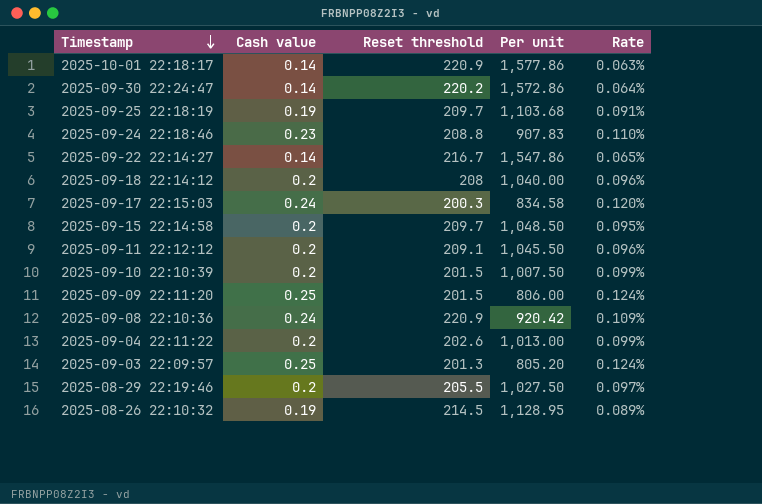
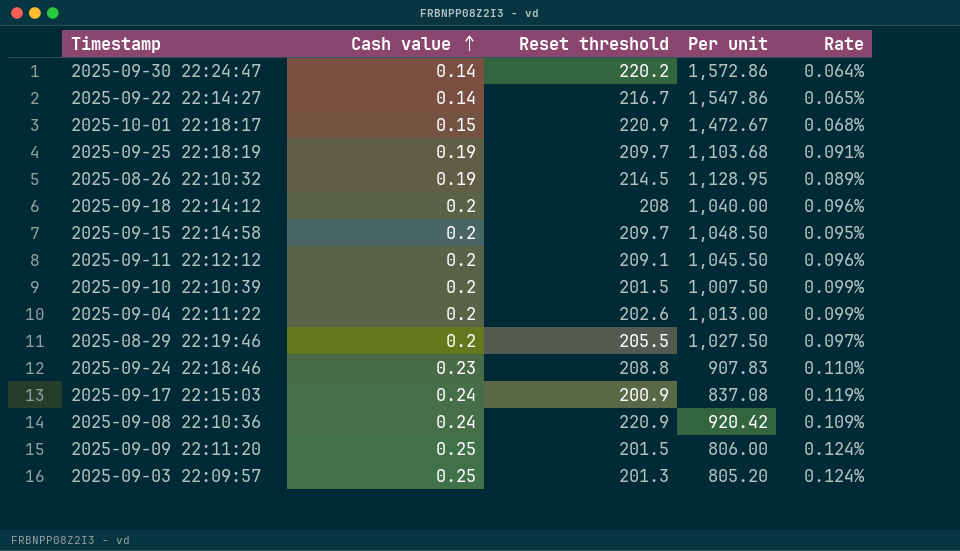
row order: Timestamp descending -> Cash value ascending
2025-10-01 22:18:17 | Cash value: 0.14 -> 0.15
2025-10-01 22:18:17 | Per unit: 1,577.86 -> 1,472.67
2025-10-01 22:18:17 | Rate: 0.063% -> 0.068%
2025-09-17 22:15:03 | Reset threshold: 200.3 -> 200.9
2025-09-17 22:15:03 | Per unit: 834.58 -> 837.08
2025-09-17 22:15:03 | Rate: 0.120% -> 0.119%

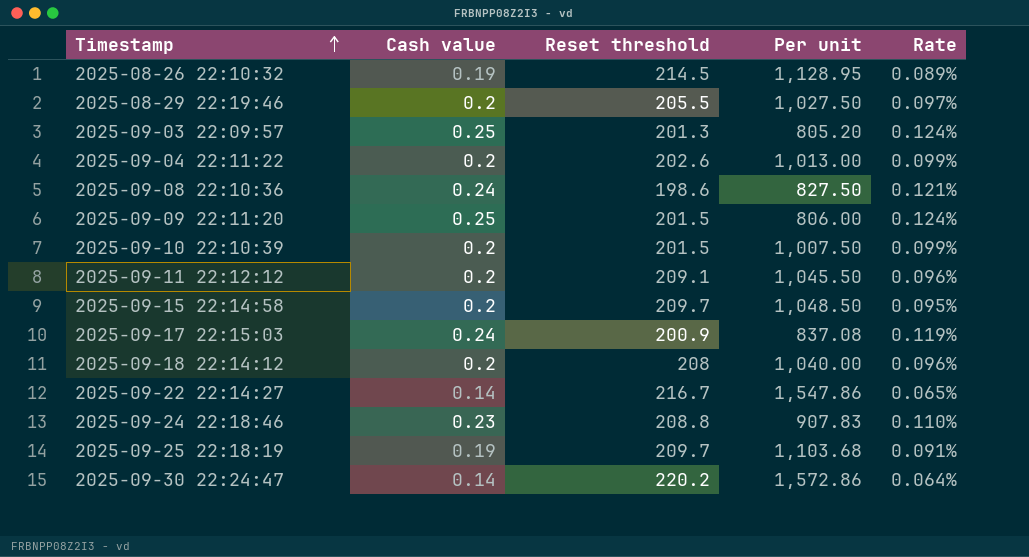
row order: Cash value ascending -> Timestamp ascending
row 2025-10-01 22:18:17: 0.15 | 220.9 | 1,472.67 | 0.068% -> none
2025-09-08 22:10:36 | Reset threshold: 220.9 -> 198.6
2025-09-08 22:10:36 | Per unit: 920.42 -> 827.50
2025-09-08 22:10:36 | Rate: 0.109% -> 0.121%

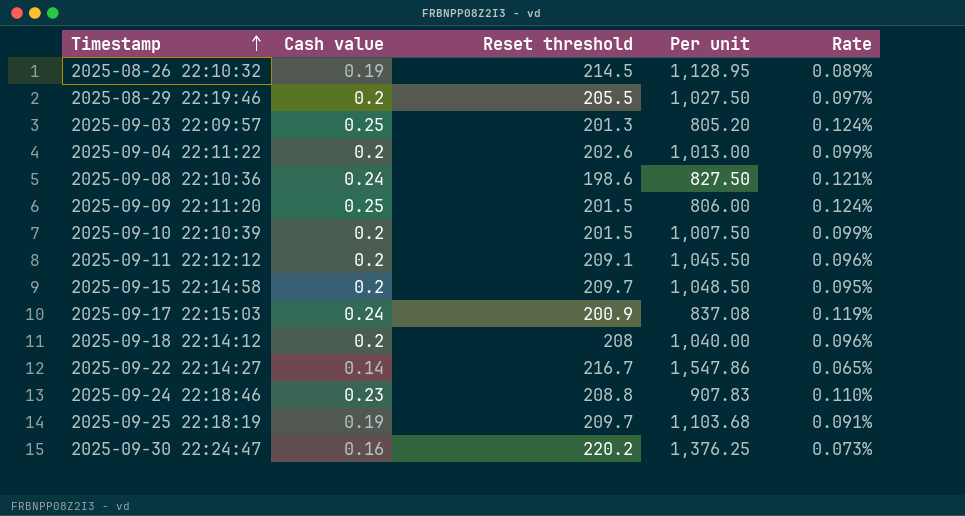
2025-09-30 22:24:47 | Cash value: 0.14 -> 0.16
2025-09-30 22:24:47 | Per unit: 1,572.86 -> 1,376.25
2025-09-30 22:24:47 | Rate: 0.064% -> 0.073%

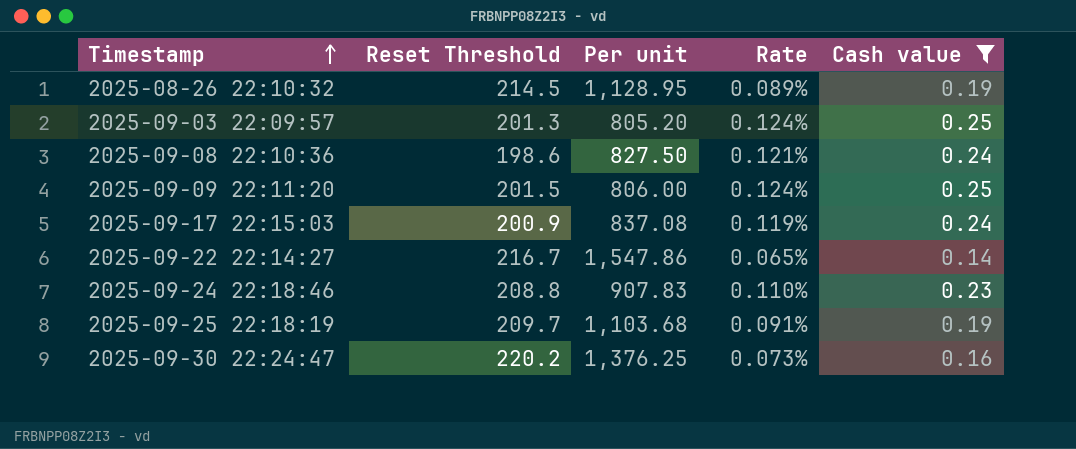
filter: none -> Cash value != 0.2
column name: Reset threshold -> Reset Threshold
column Cash value | position: 2 -> 5

